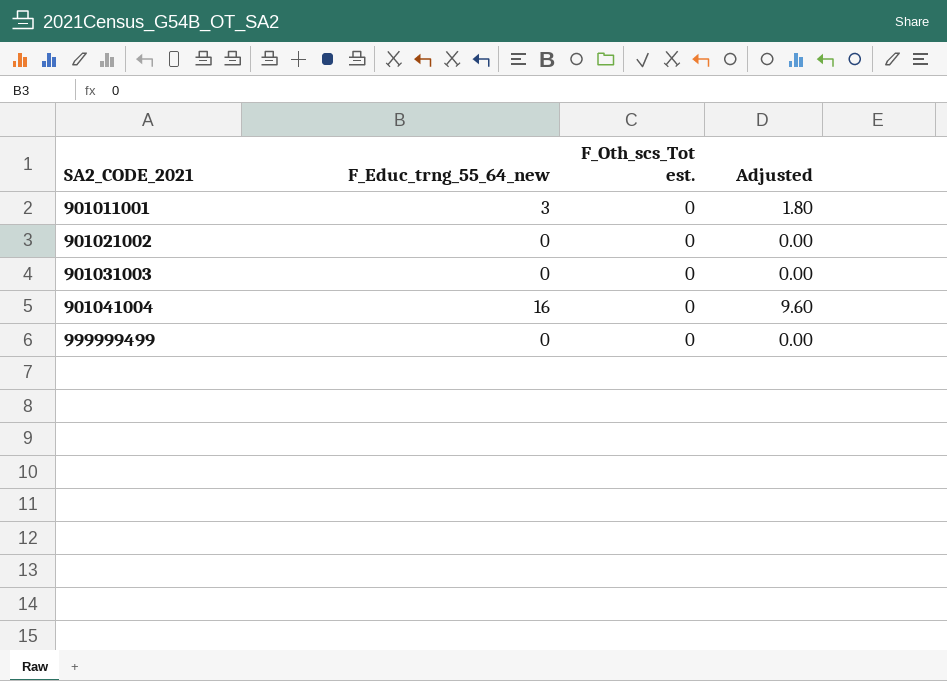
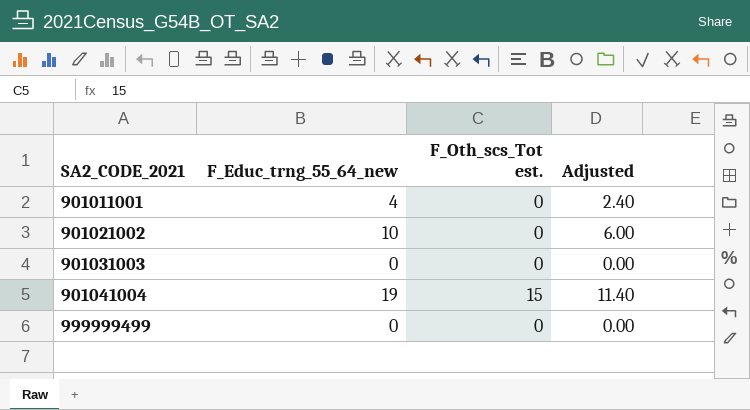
901011001 | F_Educ_trng_55_64_new: 3 -> 4
901011001 | Adjusted: 1.80 -> 2.40
901021002 | F_Educ_trng_55_64_new: 0 -> 10
901021002 | Adjusted: 0.00 -> 6.00
901041004 | F_Educ_trng_55_64_new: 16 -> 19
901041004 | F_Oth_scs_Tot est.: 0 -> 15
901041004 | Adjusted: 9.60 -> 11.40

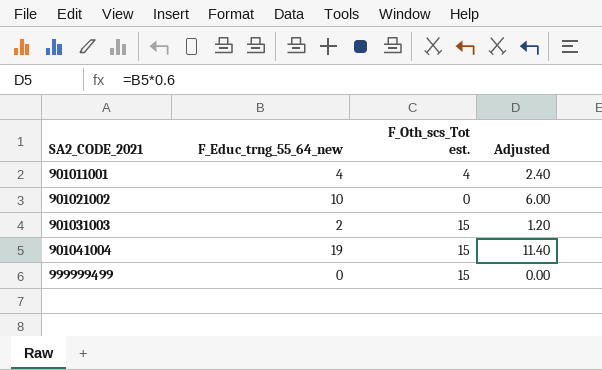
901011001 | F_Oth_scs_Tot est.: 0 -> 4
901031003 | F_Educ_trng_55_64_new: 0 -> 2
901031003 | F_Oth_scs_Tot est.: 0 -> 15
901031003 | Adjusted: 0.00 -> 1.20
999999499 | F_Oth_scs_Tot est.: 0 -> 15

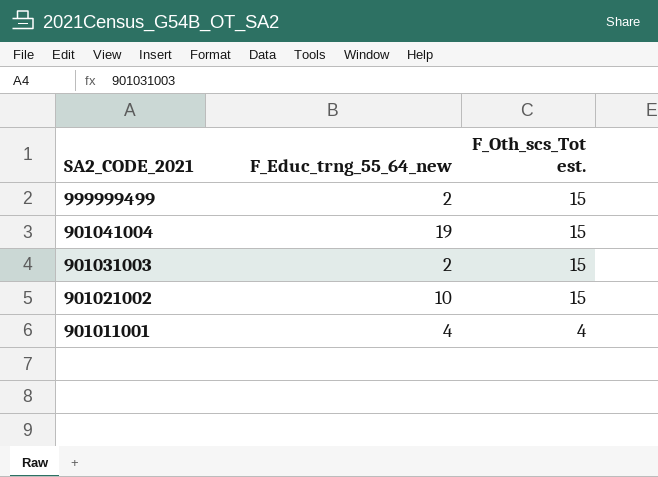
row order: SA2_CODE_2021 ascending -> SA2_CODE_2021 descending
column Adjusted | formula: [F_Educ_trng_55_64_new] * 0.6 -> none
999999499 | F_Educ_trng_55_64_new: 0 -> 2
901021002 | F_Oth_scs_Tot est.: 0 -> 15

